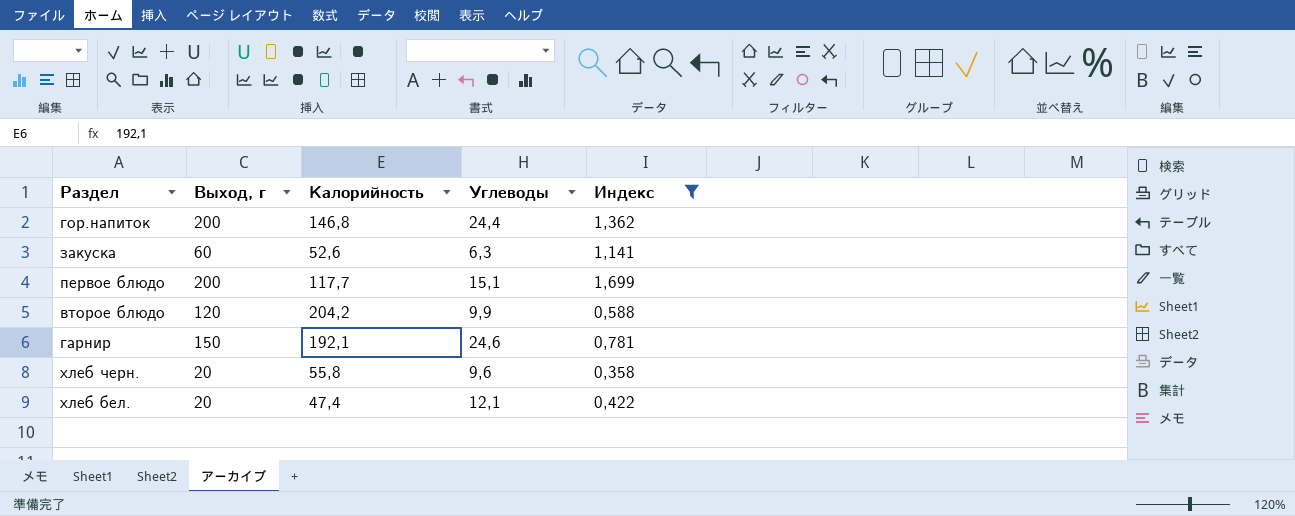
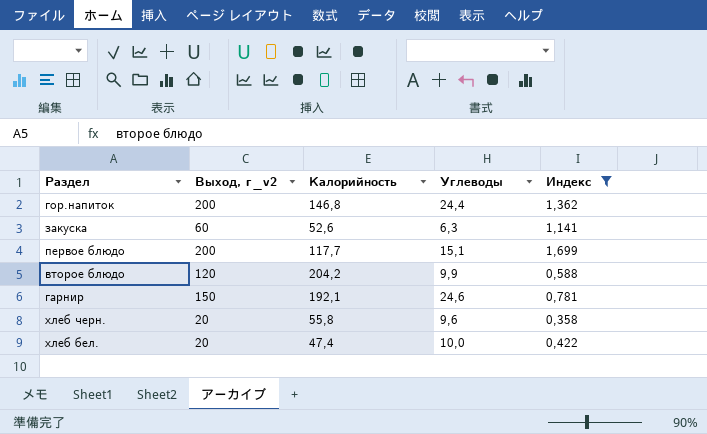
column name: Выход, г -> Выход, г_v2
хлеб бел. | Углеводы: 12,1 -> 10,0

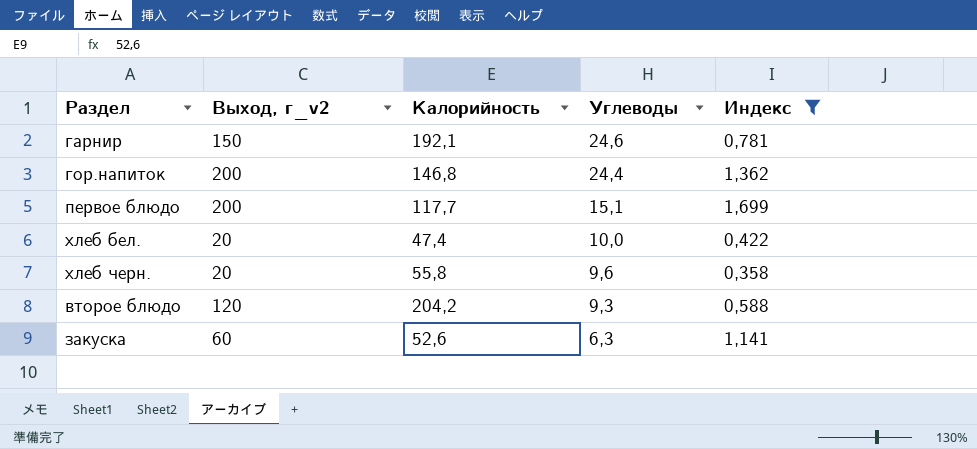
row order: none -> Углеводы descending
второе блюдо | Углеводы: 9,9 -> 9,3

